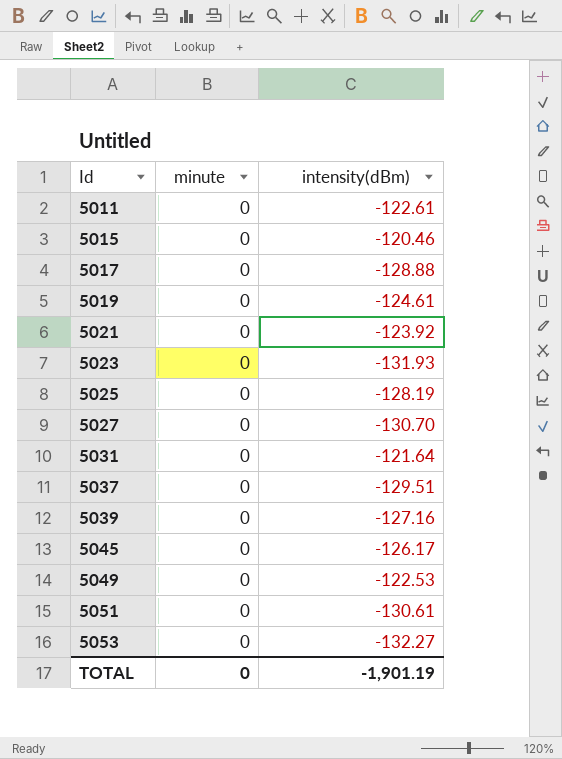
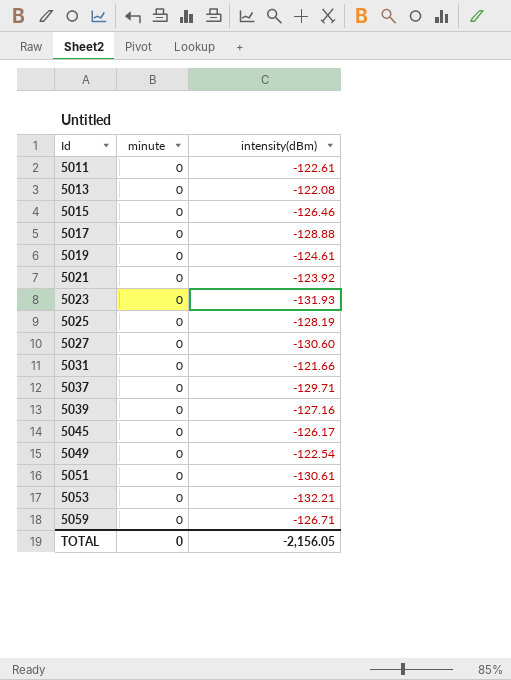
row 5013: none -> 0 | -122.08
5015 | intensity(dBm): -120.46 -> -126.46
5027 | intensity(dBm): -130.70 -> -130.60
5031 | intensity(dBm): -121.64 -> -121.66
5037 | intensity(dBm): -129.51 -> -129.71
5049 | intensity(dBm): -122.53 -> -122.54
5053 | intensity(dBm): -132.27 -> -132.21
row 5059: none -> 0 | -126.71
TOTAL | intensity(dBm): -1,901.19 -> -2,156.05

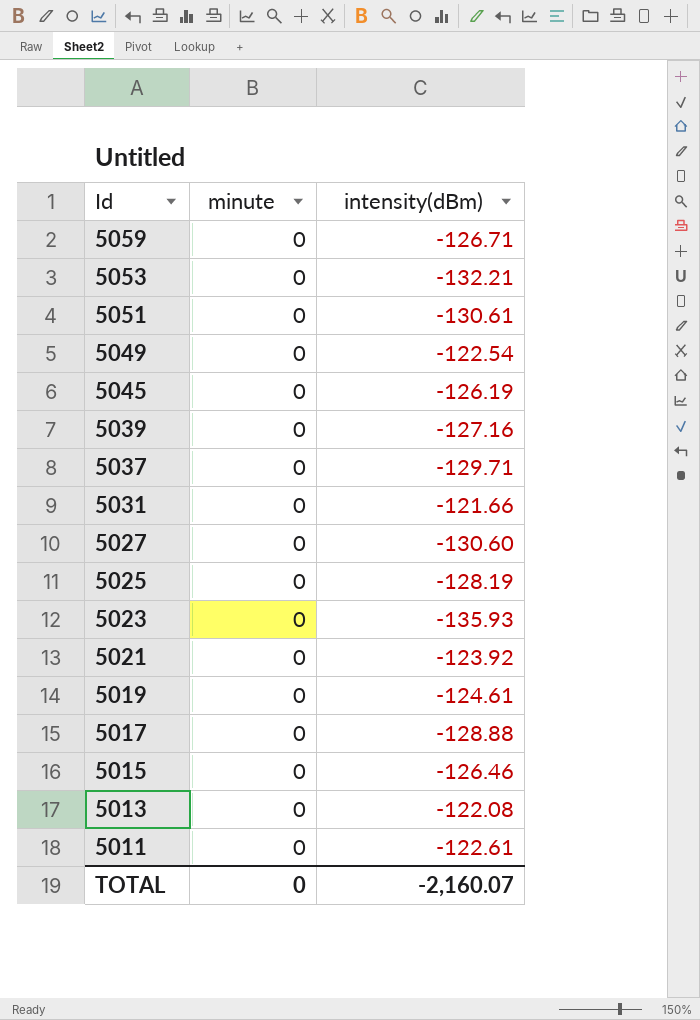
row order: Id ascending -> Id descending
5045 | intensity(dBm): -126.17 -> -126.19
5023 | intensity(dBm): -131.93 -> -135.93
TOTAL | intensity(dBm): -2,156.05 -> -2,160.07

